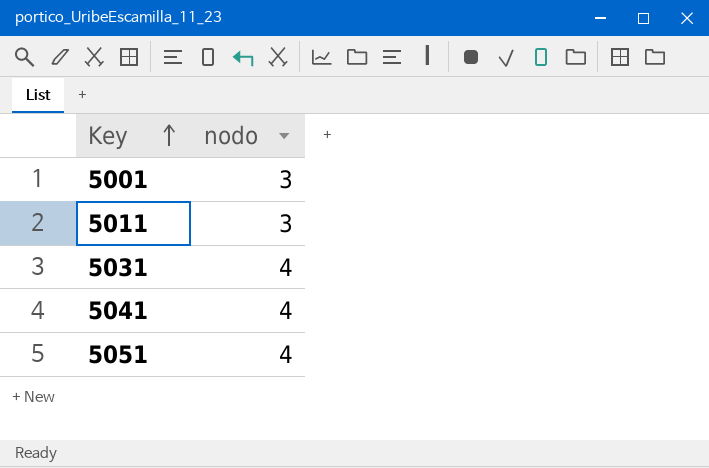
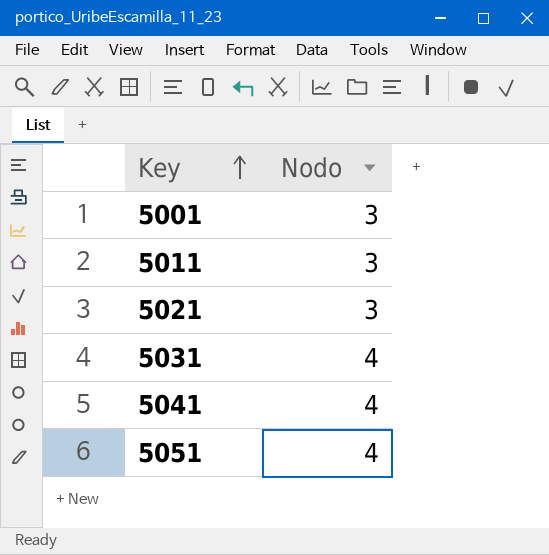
column name: nodo -> Nodo
row 5021: none -> 3

